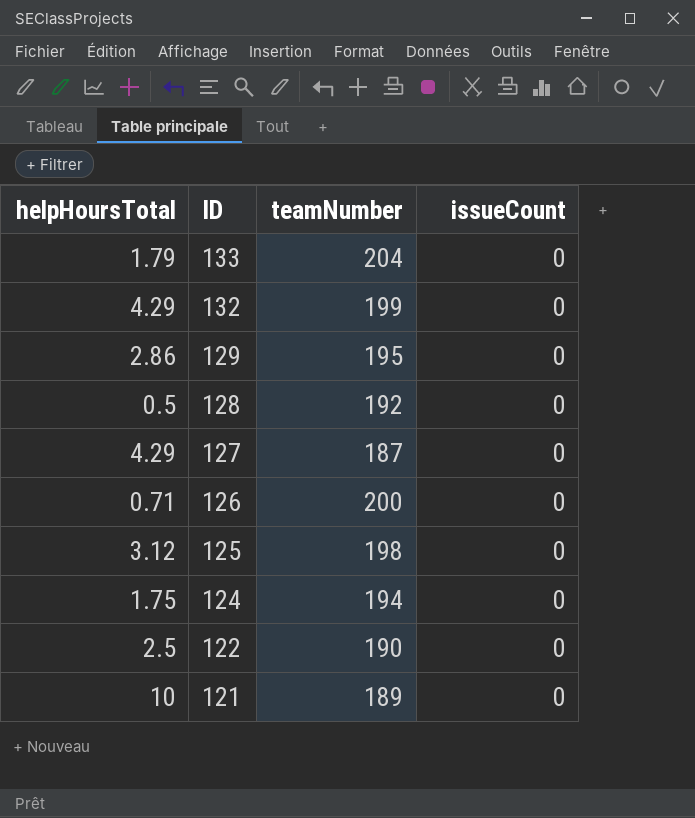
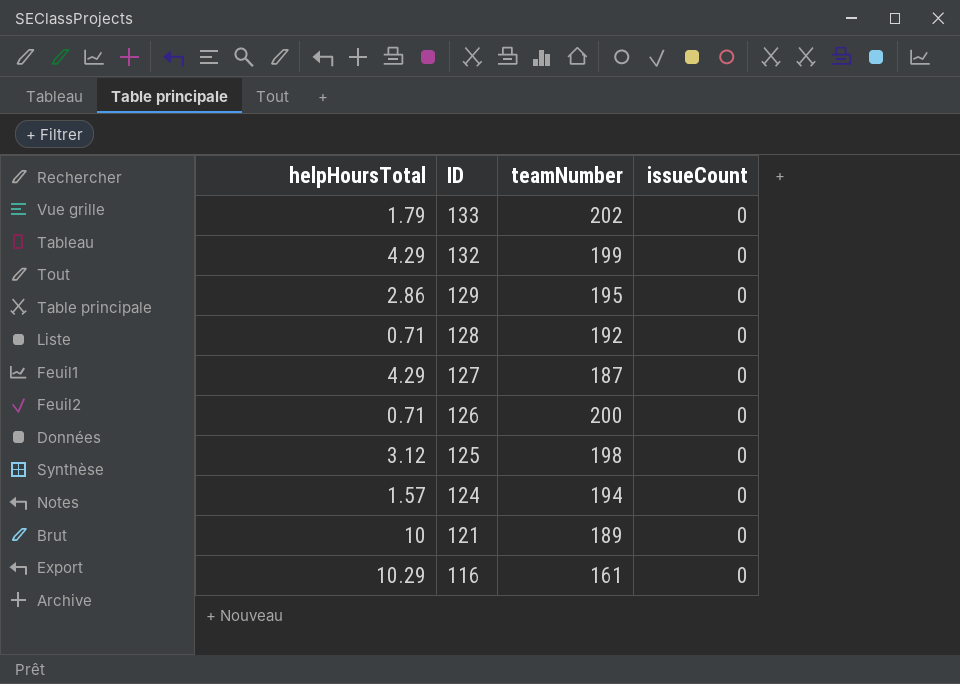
row 122: 2.5 | 190 | 0 -> none
133 | teamNumber: 204 -> 202
128 | helpHoursTotal: 0.5 -> 0.71
124 | helpHoursTotal: 1.75 -> 1.57
row 116: none -> 10.29 | 161 | 0

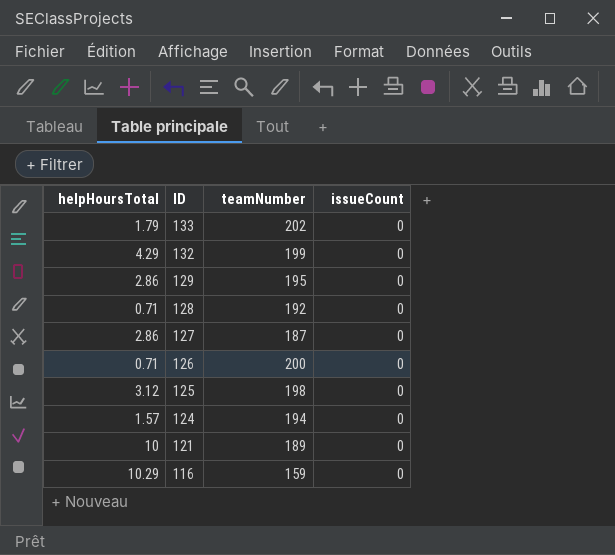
127 | helpHoursTotal: 4.29 -> 2.86
116 | teamNumber: 161 -> 159

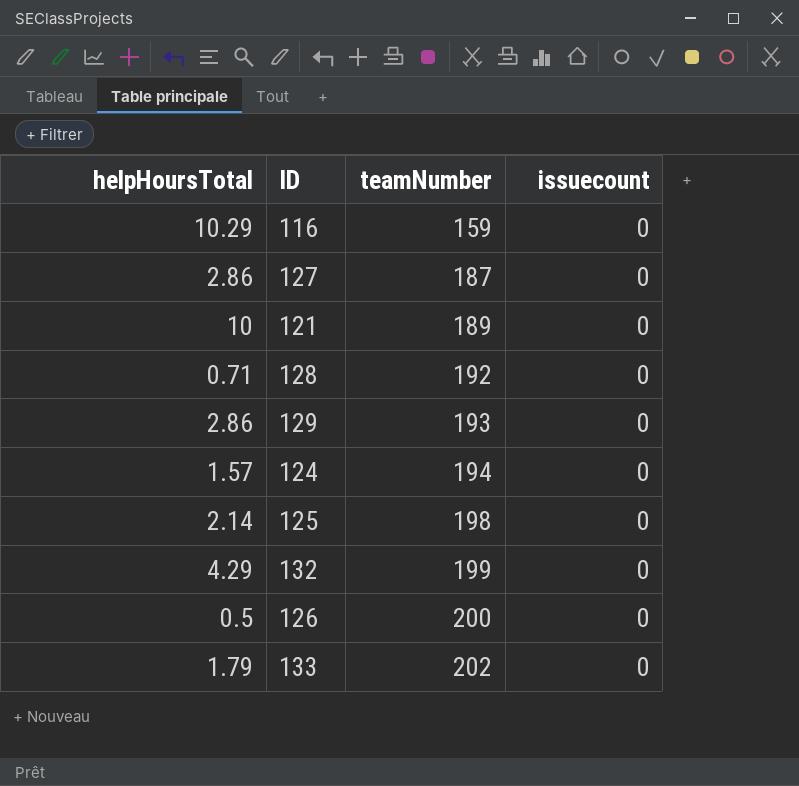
row order: ID descending -> teamNumber ascending
column name: issueCount -> issuecount
129 | teamNumber: 195 -> 193
125 | helpHoursTotal: 3.12 -> 2.14
126 | helpHoursTotal: 0.71 -> 0.5

